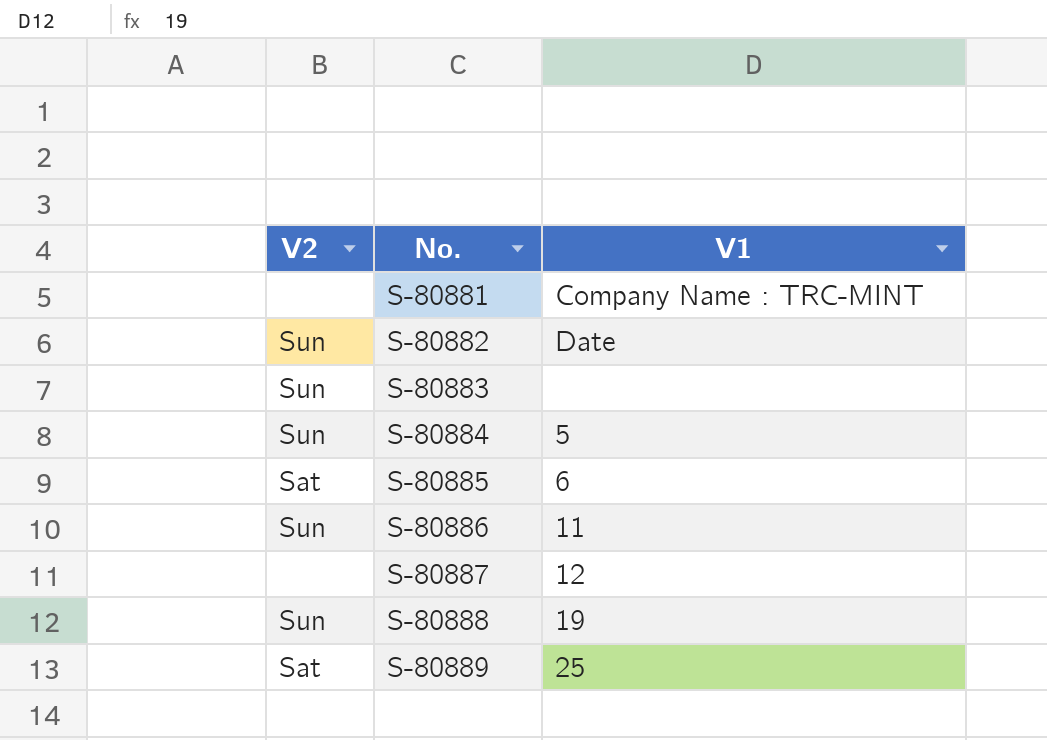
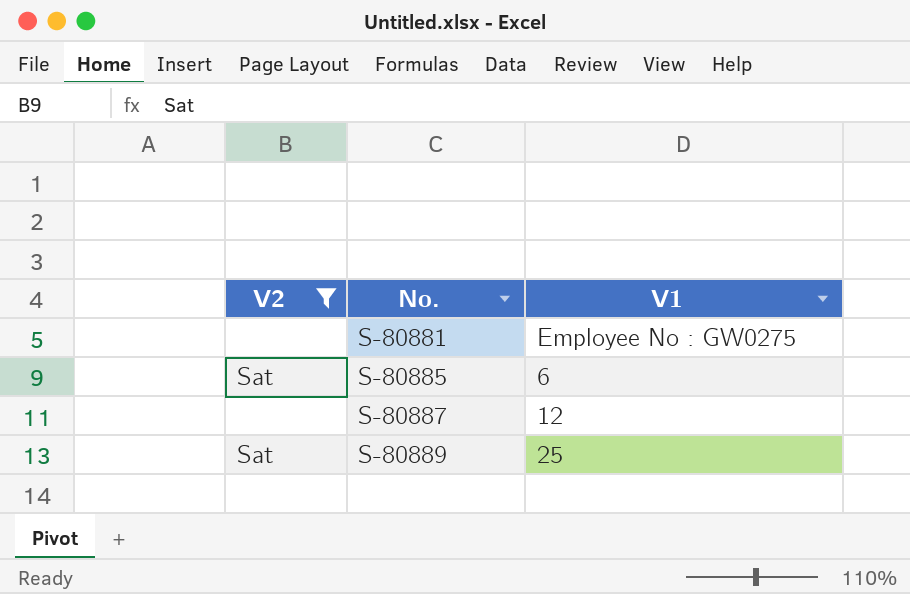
filter: none -> V2 != Sun
S-80881 | V1: Company Name : TRC-MINT -> Employee No : GW0275

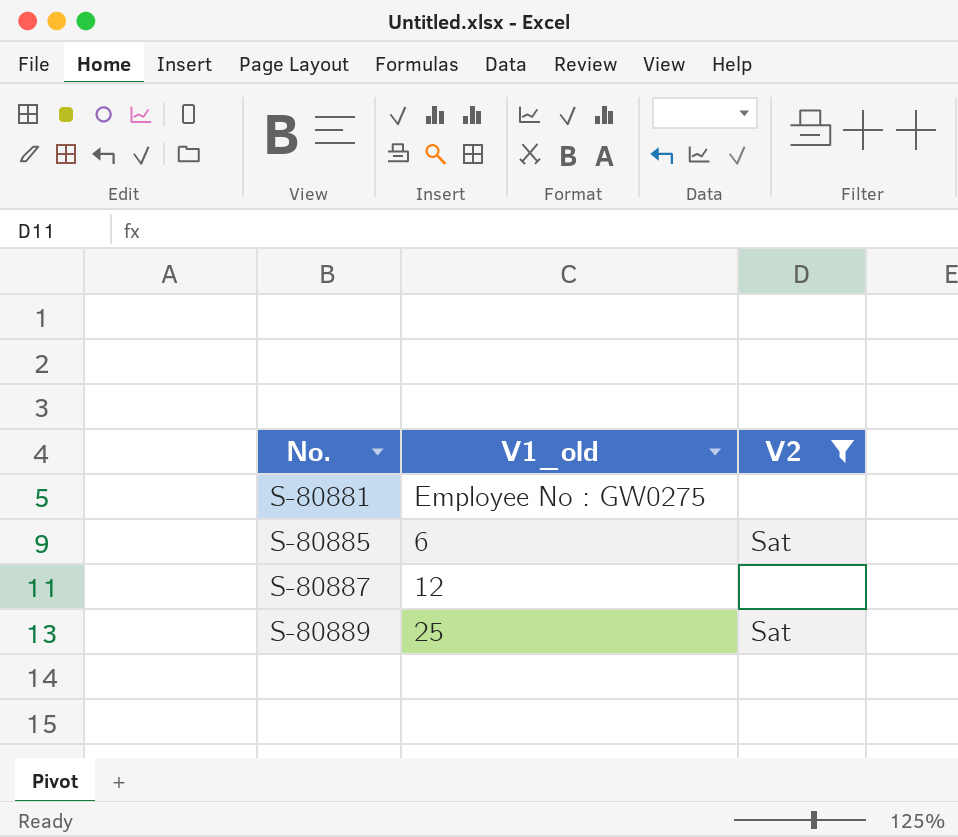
column name: V1 -> V1_old
column V2 | position: 1 -> 3

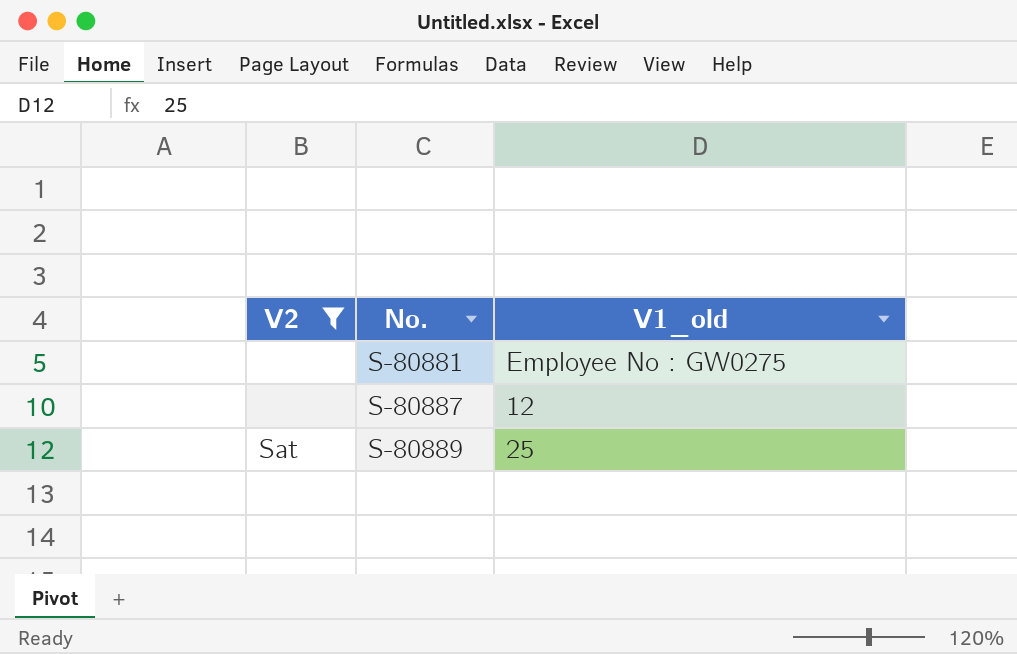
column V2 | position: 3 -> 1
row S-80885: 6 | Sat -> none

